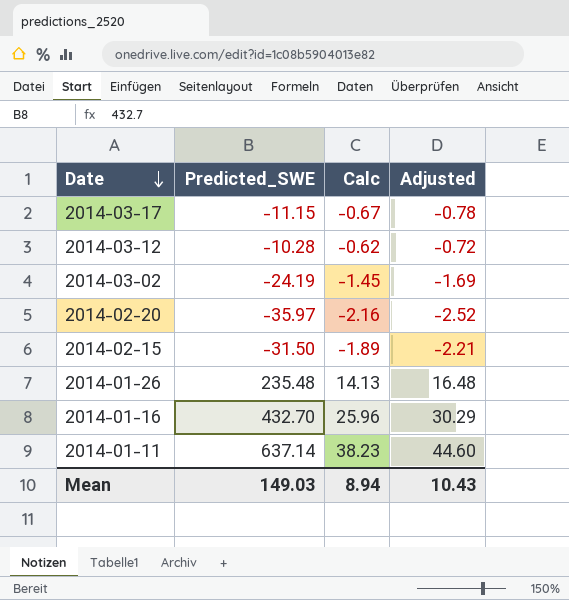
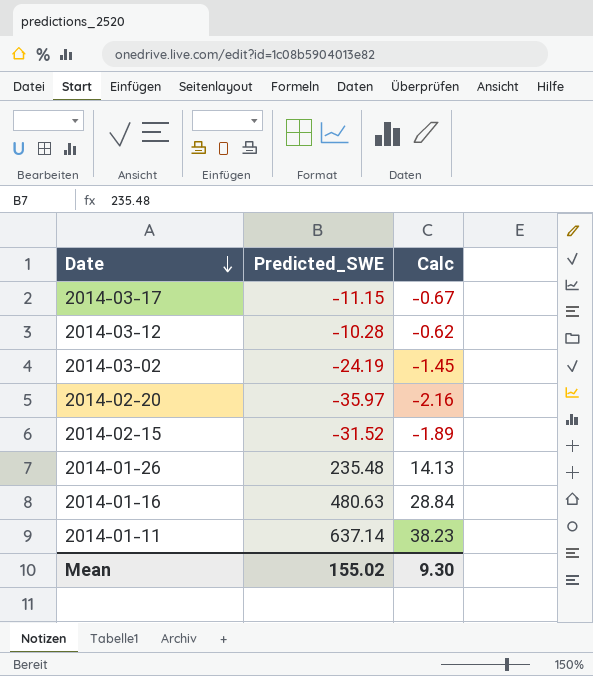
column Adjusted | formula: [Predicted_SWE] * 0.07 -> none
2014-02-15 | Predicted_SWE: -31.50 -> -31.52
2014-01-16 | Predicted_SWE: 432.70 -> 480.63
2014-01-16 | Calc: 25.96 -> 28.84
Mean | Predicted_SWE: 149.03 -> 155.02
Mean | Calc: 8.94 -> 9.30

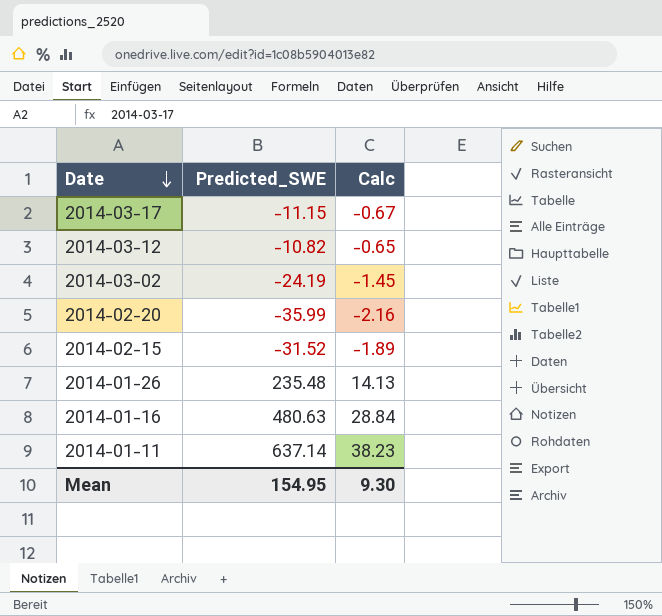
2014-03-12 | Predicted_SWE: -10.28 -> -10.82
2014-03-12 | Calc: -0.62 -> -0.65
2014-02-20 | Predicted_SWE: -35.97 -> -35.99
Mean | Predicted_SWE: 155.02 -> 154.95

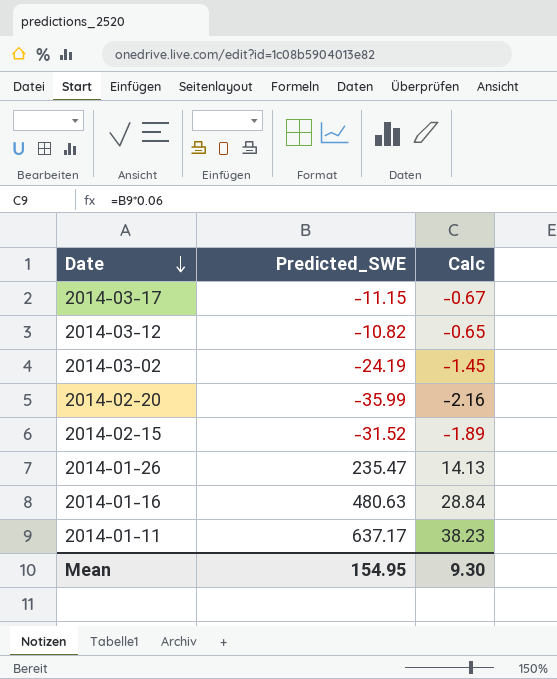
2014-01-26 | Predicted_SWE: 235.48 -> 235.47
2014-01-11 | Predicted_SWE: 637.14 -> 637.17

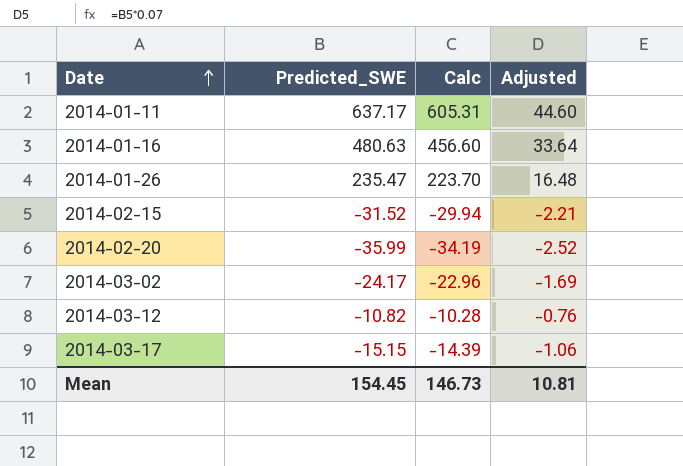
row order: Date descending -> Date ascending
column Calc | formula: [Predicted_SWE] * 0.06 -> [Predicted_SWE] * 0.95
column Adjusted | formula: none -> [Predicted_SWE] * 0.07
2014-03-02 | Predicted_SWE: -24.19 -> -24.17
2014-03-17 | Predicted_SWE: -11.15 -> -15.15
Mean | Predicted_SWE: 154.95 -> 154.45
Mean | Calc: 9.30 -> 146.73

